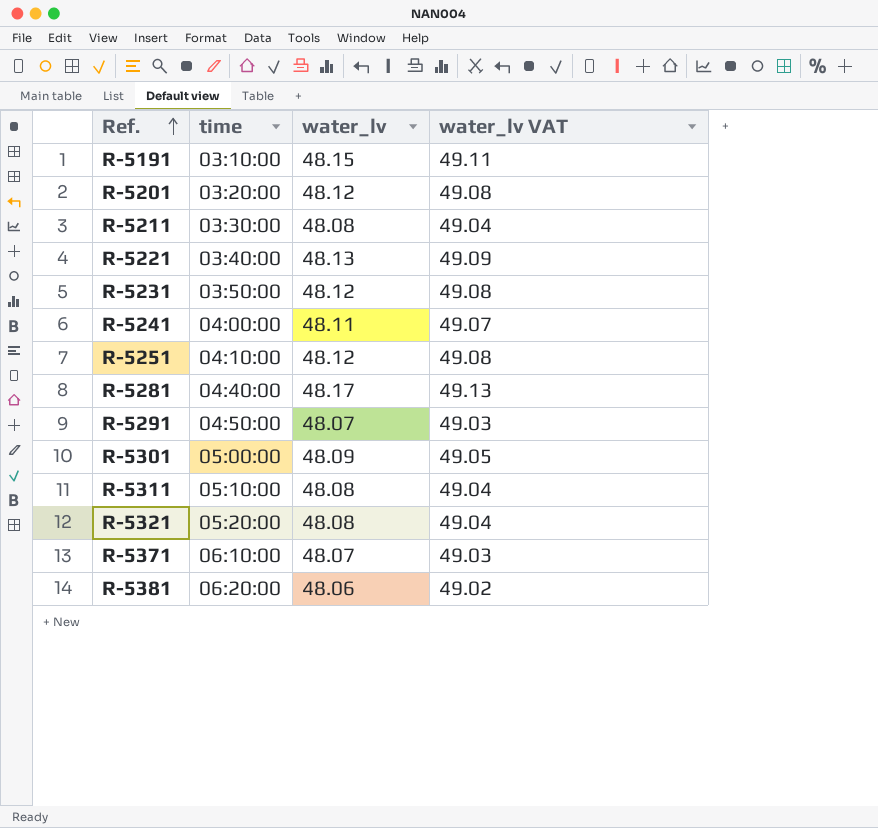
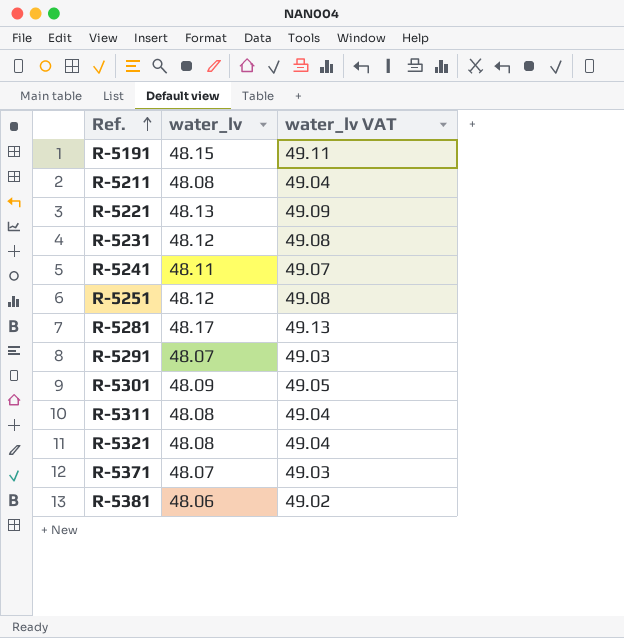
column time | position: 2 -> none
row R-5201: 03:20:00 | 48.12 | 49.08 -> none

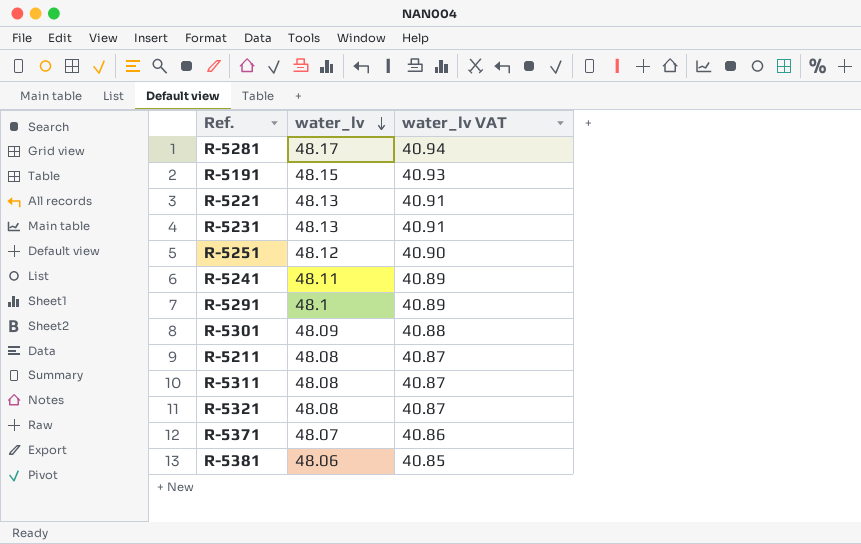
row order: Ref. ascending -> water_lv descending
column water_lv VAT | formula: [water_lv] * 1.02 -> [water_lv] * 0.85
R-5231 | water_lv: 48.12 -> 48.13
R-5291 | water_lv: 48.07 -> 48.1

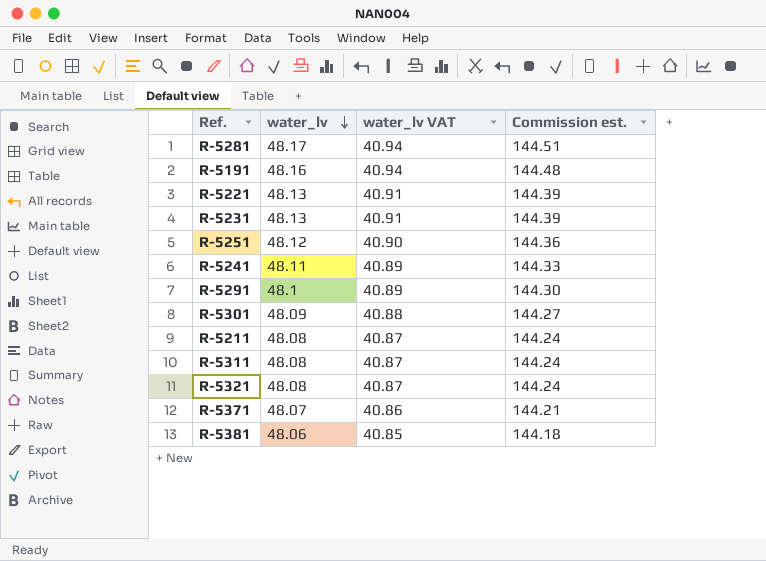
column Commission est. | formula: none -> [water_lv] * 3
R-5191 | water_lv: 48.15 -> 48.16
R-5191 | water_lv VAT: 40.93 -> 40.94

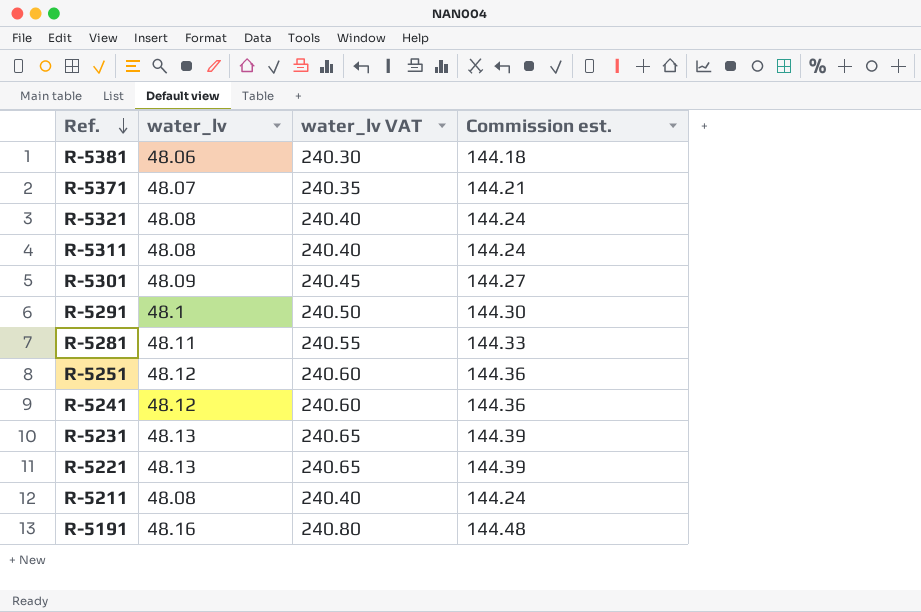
row order: water_lv descending -> Ref. descending
column water_lv VAT | formula: [water_lv] * 0.85 -> [water_lv] * 5
R-5281 | water_lv: 48.17 -> 48.11
R-5281 | Commission est.: 144.51 -> 144.33
R-5241 | water_lv: 48.11 -> 48.12
R-5241 | Commission est.: 144.33 -> 144.36

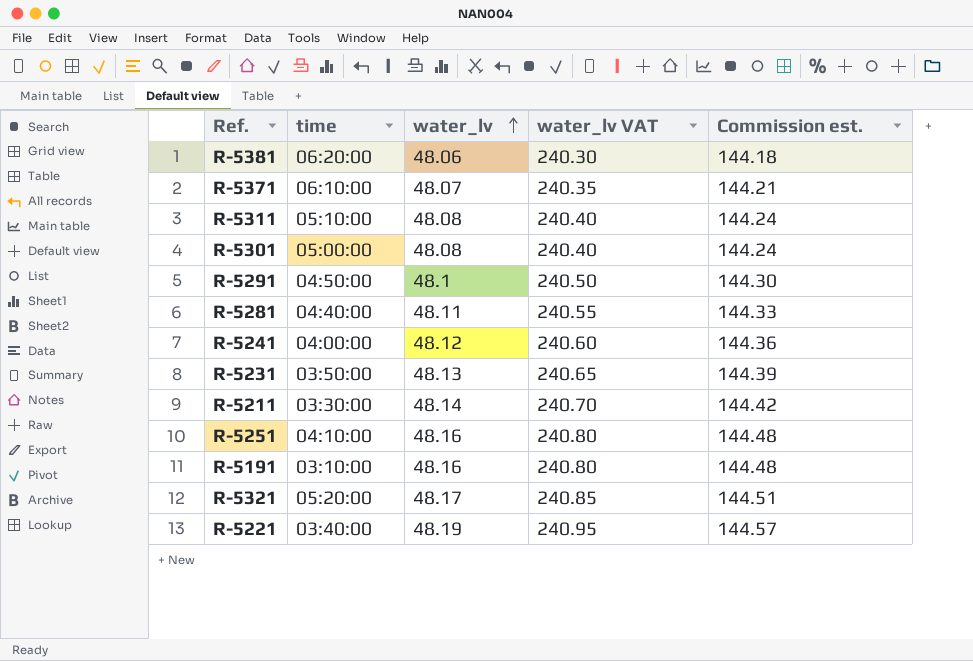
row order: Ref. descending -> water_lv ascending
column time | position: none -> 2
R-5301 | water_lv: 48.09 -> 48.08
R-5301 | water_lv VAT: 240.45 -> 240.40
R-5301 | Commission est.: 144.27 -> 144.24
R-5211 | water_lv: 48.08 -> 48.14
R-5211 | water_lv VAT: 240.40 -> 240.70
R-5211 | Commission est.: 144.24 -> 144.42
R-5251 | water_lv: 48.12 -> 48.16
R-5251 | water_lv VAT: 240.60 -> 240.80
R-5251 | Commission est.: 144.36 -> 144.48
R-5321 | water_lv: 48.08 -> 48.17
R-5321 | water_lv VAT: 240.40 -> 240.85
R-5321 | Commission est.: 144.24 -> 144.51
R-5221 | water_lv: 48.13 -> 48.19
R-5221 | water_lv VAT: 240.65 -> 240.95
R-5221 | Commission est.: 144.39 -> 144.57

